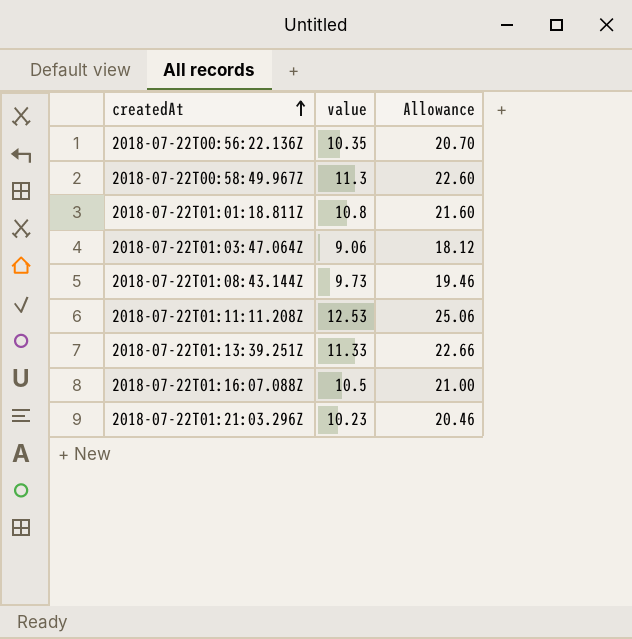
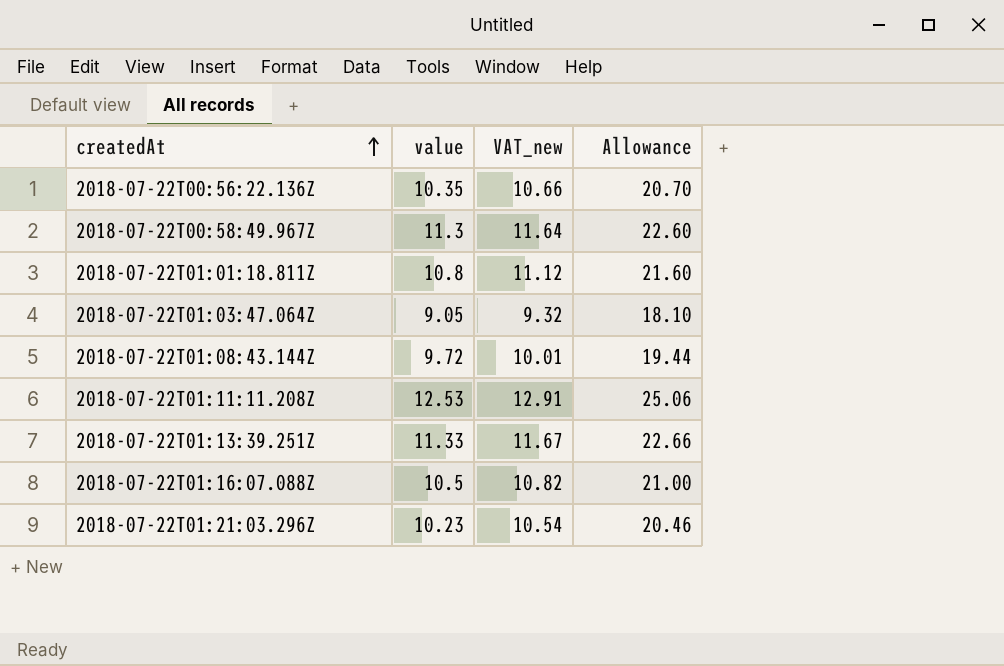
column VAT_new | formula: none -> [value] * 1.03
2018-07-22T01:03:47.064Z | value: 9.06 -> 9.05
2018-07-22T01:03:47.064Z | Allowance: 18.12 -> 18.10
2018-07-22T01:08:43.144Z | value: 9.73 -> 9.72
2018-07-22T01:08:43.144Z | Allowance: 19.46 -> 19.44

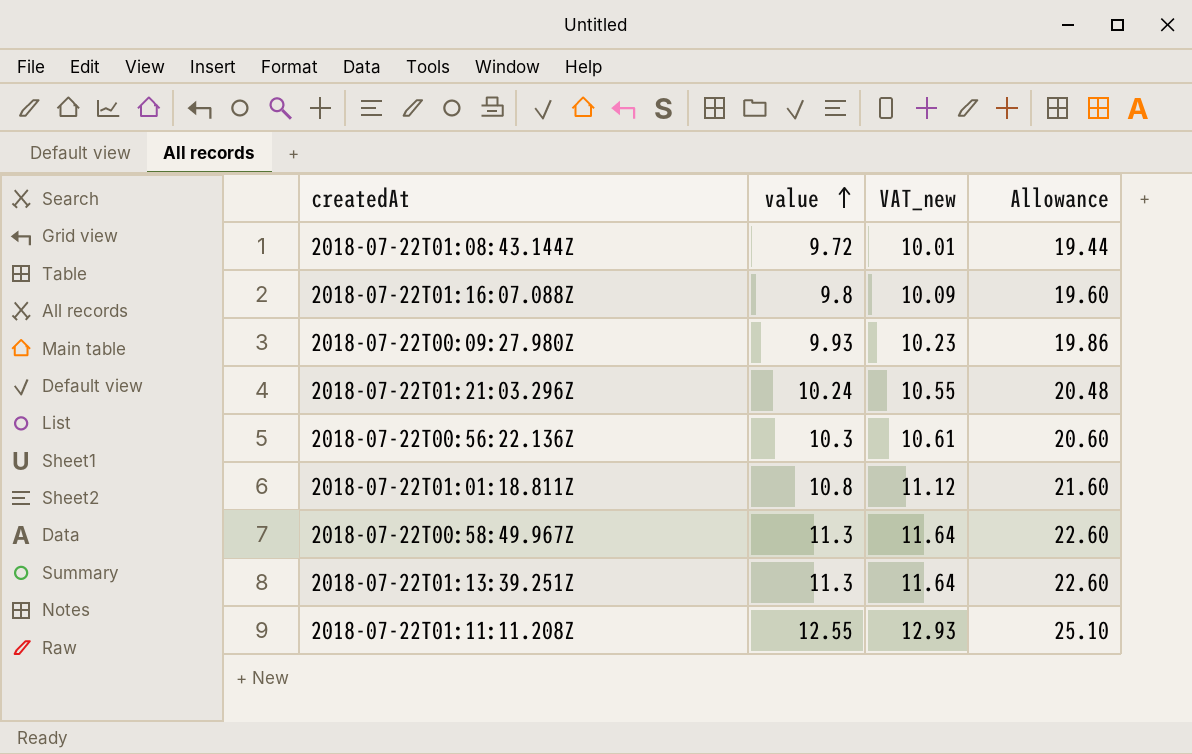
row order: createdAt ascending -> value ascending
row 2018-07-22T01:03:47.064Z: 9.05 | 9.32 | 18.10 -> none
2018-07-22T01:16:07.088Z | value: 10.5 -> 9.8
2018-07-22T01:16:07.088Z | VAT_new: 10.82 -> 10.09
2018-07-22T01:16:07.088Z | Allowance: 21.00 -> 19.60
row 2018-07-22T00:09:27.980Z: none -> 9.93 | 10.23 | 19.86
2018-07-22T01:21:03.296Z | value: 10.23 -> 10.24
2018-07-22T01:21:03.296Z | VAT_new: 10.54 -> 10.55
2018-07-22T01:21:03.296Z | Allowance: 20.46 -> 20.48
2018-07-22T00:56:22.136Z | value: 10.35 -> 10.3
2018-07-22T00:56:22.136Z | VAT_new: 10.66 -> 10.61
2018-07-22T00:56:22.136Z | Allowance: 20.70 -> 20.60
2018-07-22T01:13:39.251Z | value: 11.33 -> 11.3
2018-07-22T01:13:39.251Z | VAT_new: 11.67 -> 11.64
2018-07-22T01:13:39.251Z | Allowance: 22.66 -> 22.60
2018-07-22T01:11:11.208Z | value: 12.53 -> 12.55
2018-07-22T01:11:11.208Z | VAT_new: 12.91 -> 12.93
2018-07-22T01:11:11.208Z | Allowance: 25.06 -> 25.10

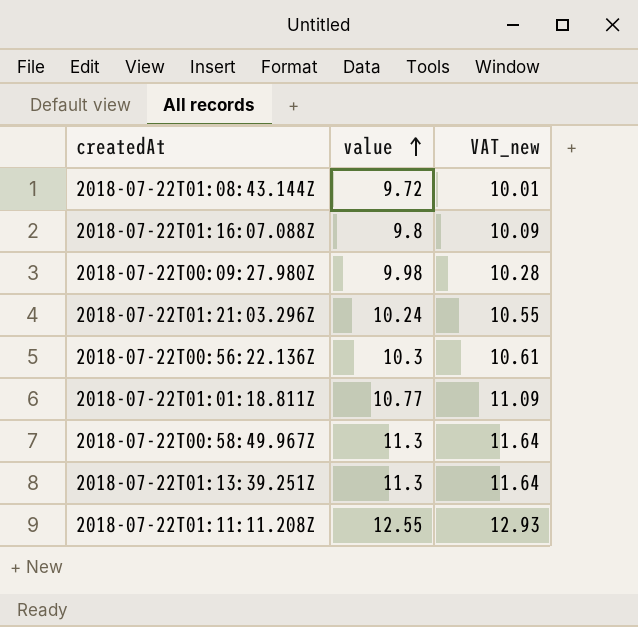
column Allowance | formula: [value] * 2 -> none
2018-07-22T00:09:27.980Z | value: 9.93 -> 9.98
2018-07-22T00:09:27.980Z | VAT_new: 10.23 -> 10.28
2018-07-22T01:01:18.811Z | value: 10.8 -> 10.77
2018-07-22T01:01:18.811Z | VAT_new: 11.12 -> 11.09

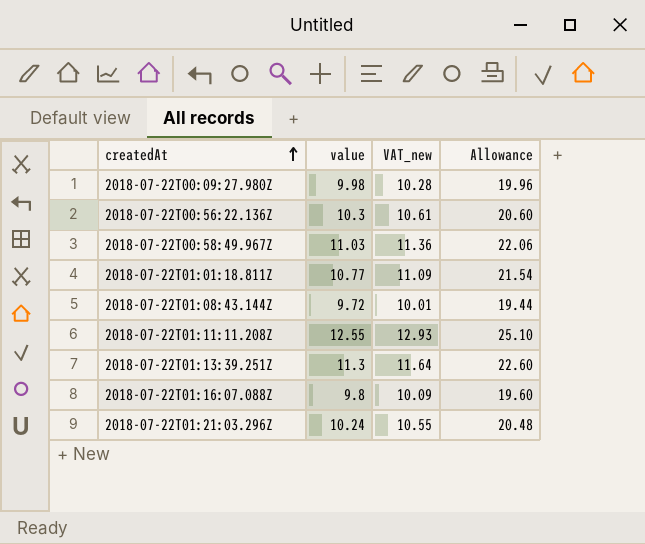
row order: value ascending -> createdAt ascending
column Allowance | formula: none -> [value] * 2
2018-07-22T00:58:49.967Z | value: 11.3 -> 11.03
2018-07-22T00:58:49.967Z | VAT_new: 11.64 -> 11.36

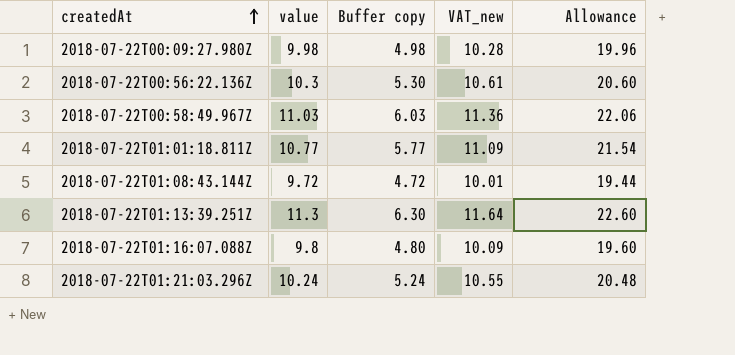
column Buffer copy | formula: none -> [value] - 5
row 2018-07-22T01:11:11.208Z: 12.55 | 12.93 | 25.10 -> none

